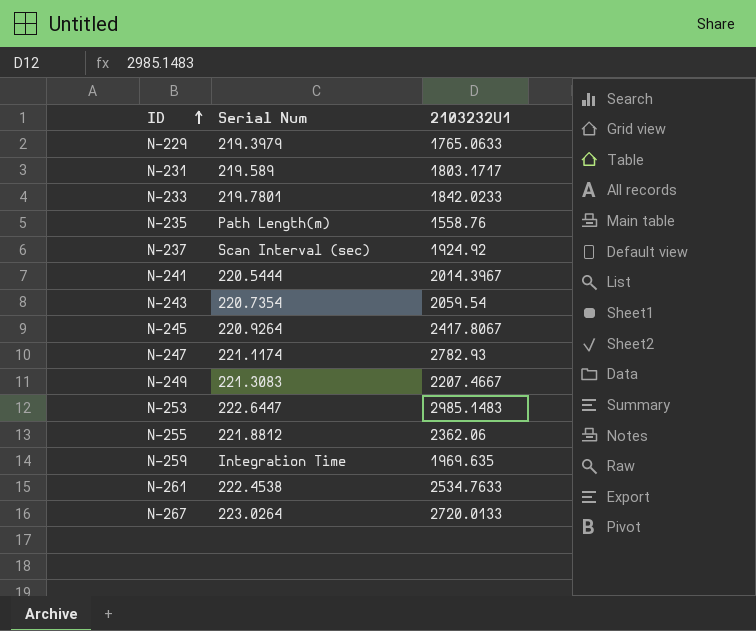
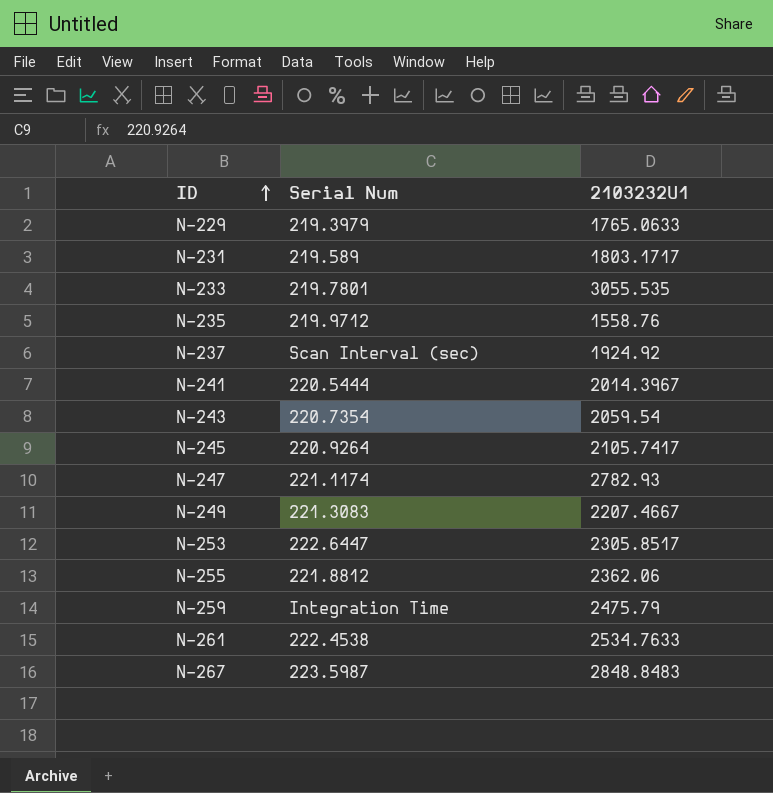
N-233 | 2103232U1: 1842.0233 -> 3055.535
N-235 | Serial Num: Path Length(m) -> 219.9712
N-245 | 2103232U1: 2417.8067 -> 2105.7417
N-253 | 2103232U1: 2985.1483 -> 2305.8517
N-259 | 2103232U1: 1969.635 -> 2475.79
N-267 | Serial Num: 223.0264 -> 223.5987
N-267 | 2103232U1: 2720.0133 -> 2848.8483

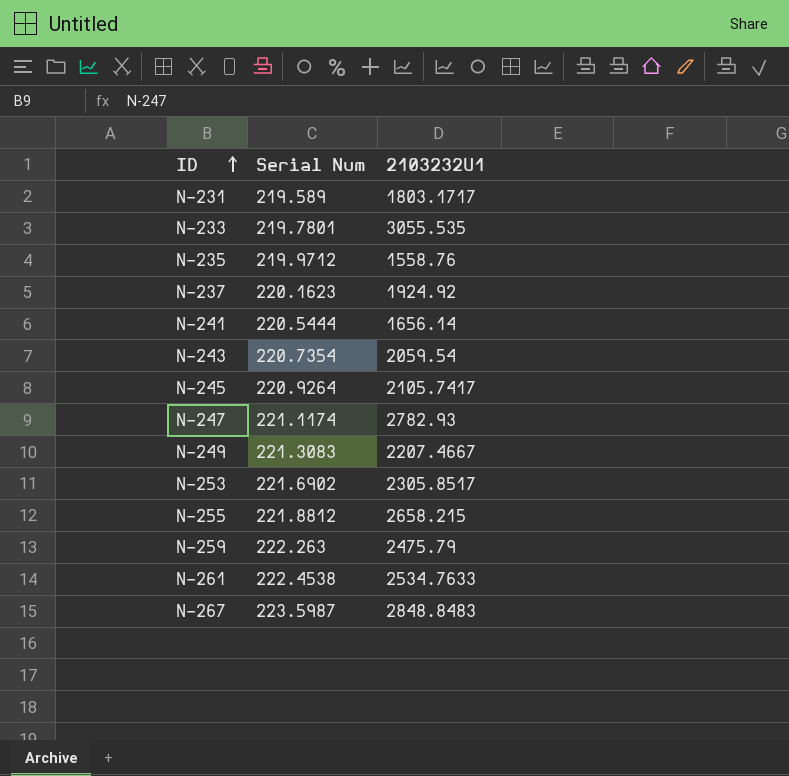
row N-229: 219.3979 | 1765.0633 -> none
N-237 | Serial Num: Scan Interval (sec) -> 220.1623
N-241 | 2103232U1: 2014.3967 -> 1656.14
N-253 | Serial Num: 222.6447 -> 221.6902
N-255 | 2103232U1: 2362.06 -> 2658.215
N-259 | Serial Num: Integration Time -> 222.263

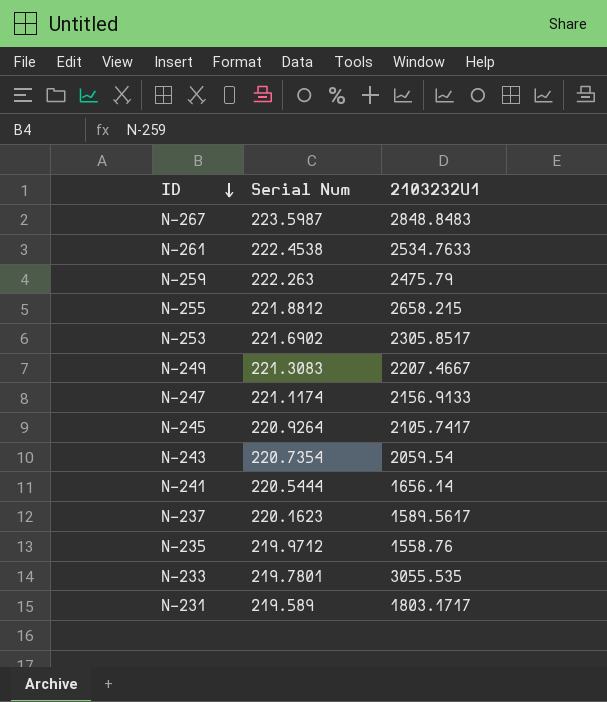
row order: ID ascending -> ID descending
N-247 | 2103232U1: 2782.93 -> 2156.9133
N-237 | 2103232U1: 1924.92 -> 1589.5617

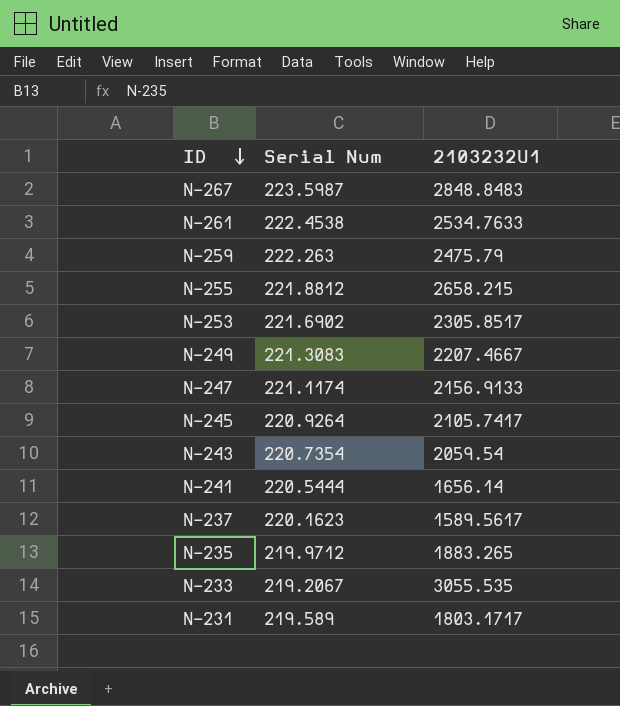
N-235 | 2103232U1: 1558.76 -> 1883.265
N-233 | Serial Num: 219.7801 -> 219.2067

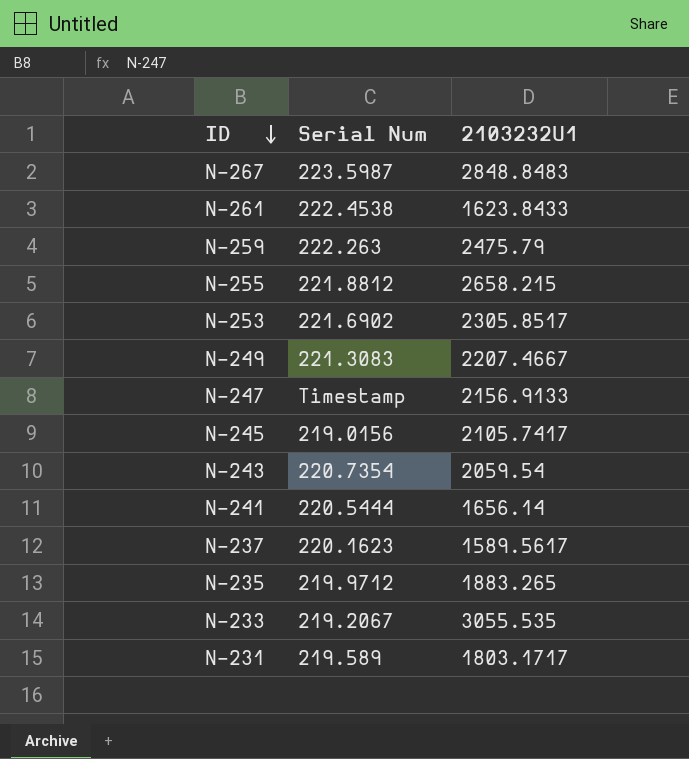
N-261 | 2103232U1: 2534.7633 -> 1623.8433
N-247 | Serial Num: 221.1174 -> Timestamp
N-245 | Serial Num: 220.9264 -> 219.0156

